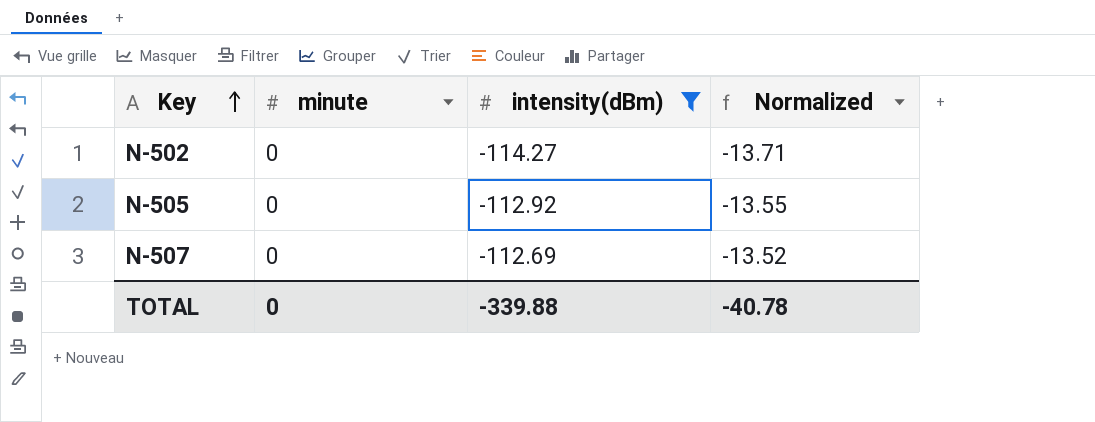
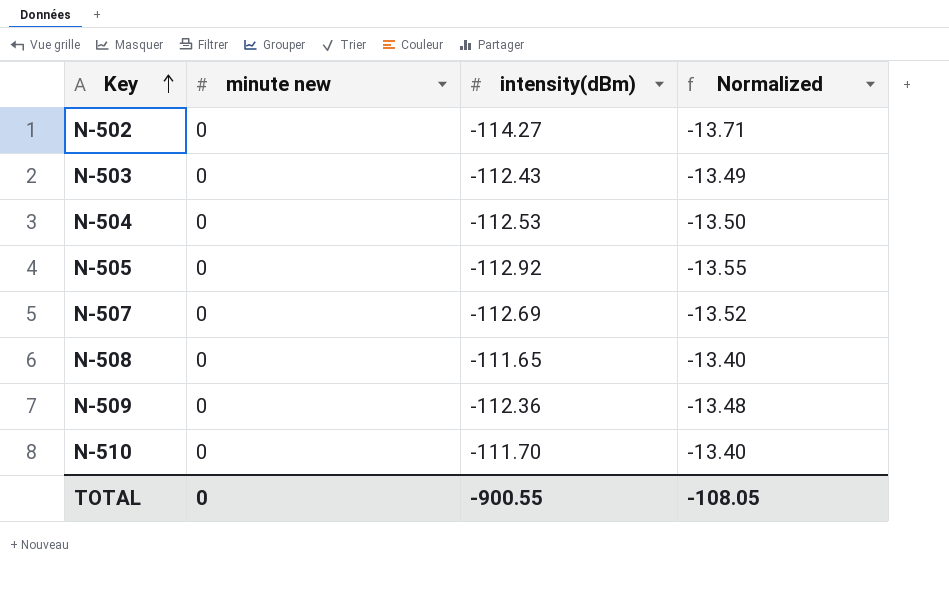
filter: intensity(dBm) <= -112.69 -> none
column name: minute -> minute new
TOTAL | intensity(dBm): -339.88 -> -900.55
TOTAL | Normalized: -40.78 -> -108.05

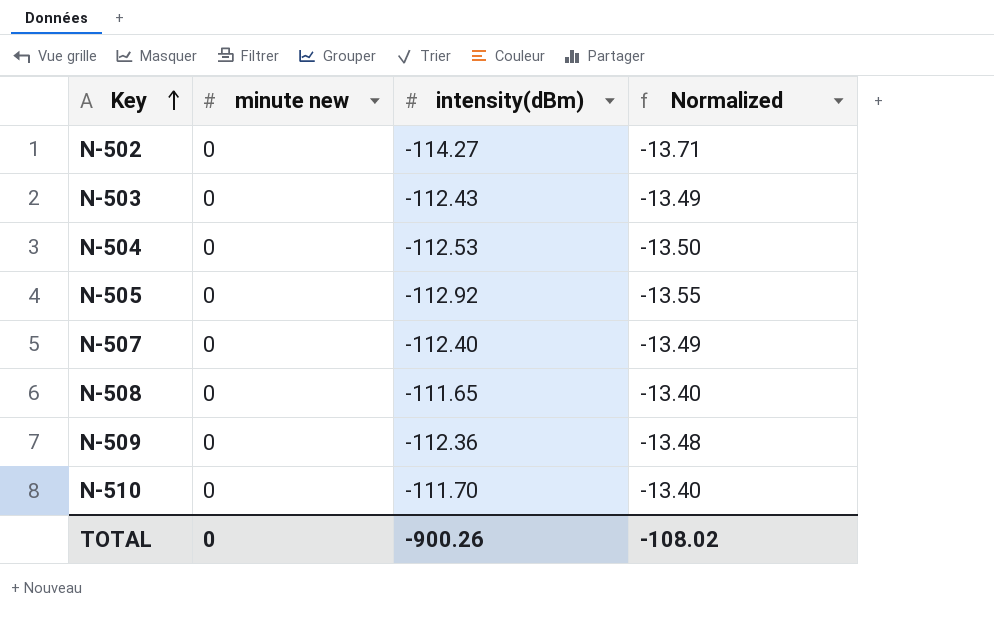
N-507 | intensity(dBm): -112.69 -> -112.40
N-507 | Normalized: -13.52 -> -13.49
TOTAL | intensity(dBm): -900.55 -> -900.26
TOTAL | Normalized: -108.05 -> -108.02

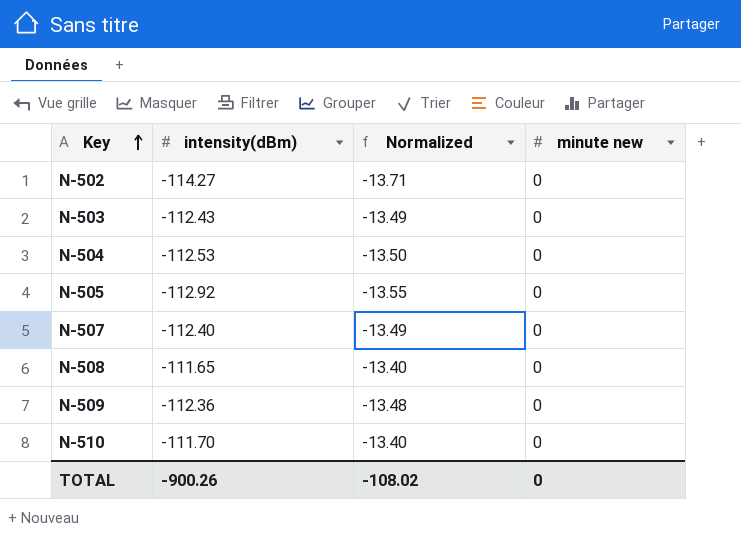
column minute new | position: 2 -> 4

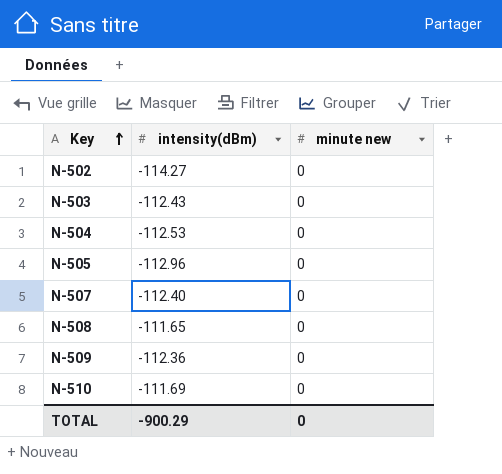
column Normalized | formula: [intensity(dBm)] * 0.12 -> none
N-505 | intensity(dBm): -112.92 -> -112.96
N-510 | intensity(dBm): -111.70 -> -111.69
TOTAL | intensity(dBm): -900.26 -> -900.29

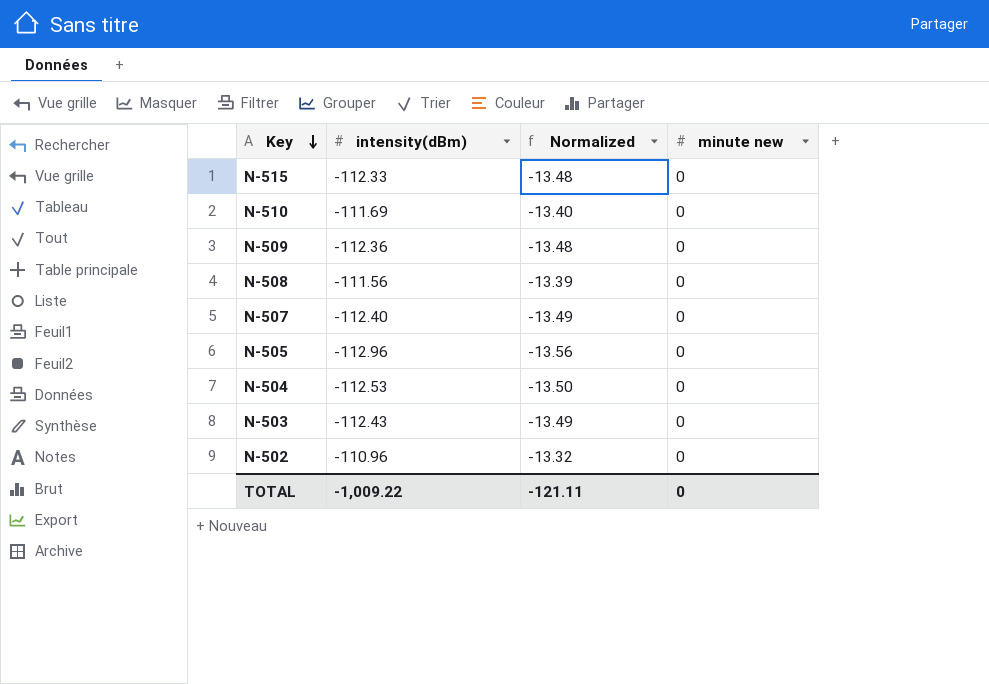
row order: Key ascending -> Key descending
column Normalized | formula: none -> [intensity(dBm)] * 0.12
row N-515: none -> -112.33 | -13.48 | 0
N-508 | intensity(dBm): -111.65 -> -111.56
N-502 | intensity(dBm): -114.27 -> -110.96
TOTAL | intensity(dBm): -900.29 -> -1,009.22

